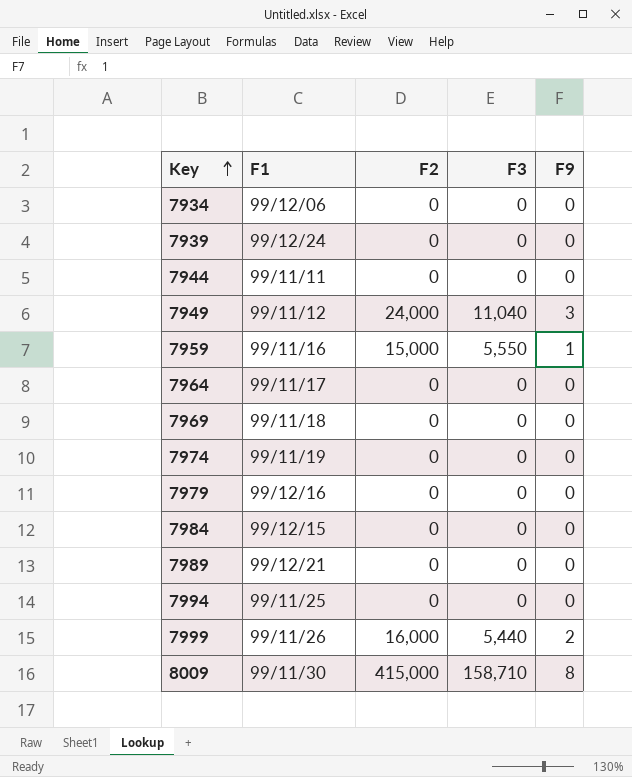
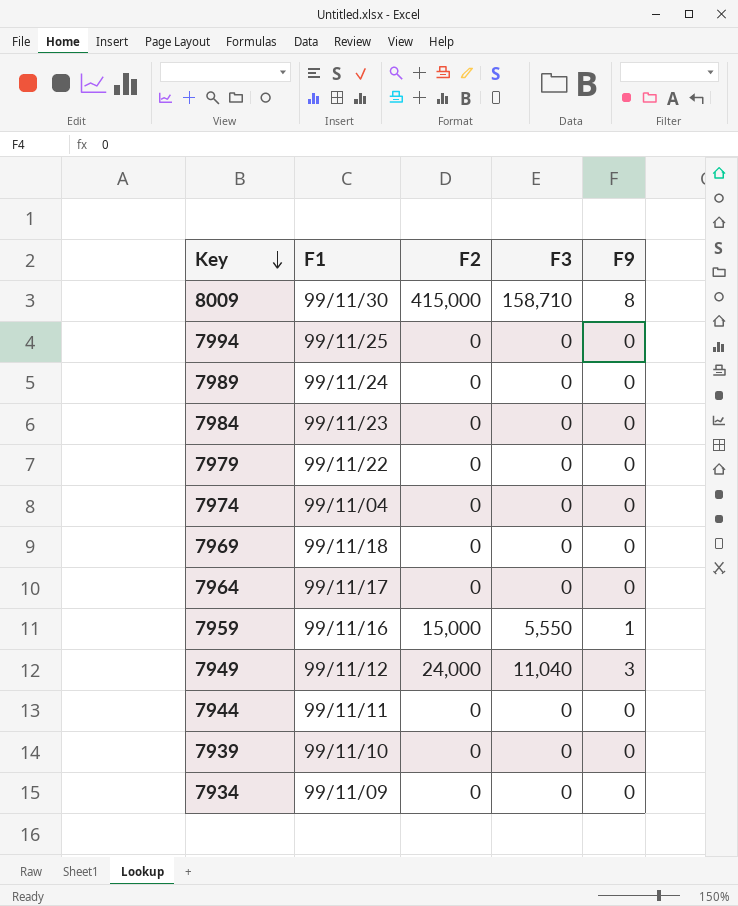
row order: Key ascending -> Key descending
row 7999: 99/11/26 | 16,000 | 5,440 | 2 -> none
7989 | F1: 99/12/21 -> 99/11/24
7984 | F1: 99/12/15 -> 99/11/23
7979 | F1: 99/12/16 -> 99/11/22
7974 | F1: 99/11/19 -> 99/11/04
7939 | F1: 99/12/24 -> 99/11/10
7934 | F1: 99/12/06 -> 99/11/09

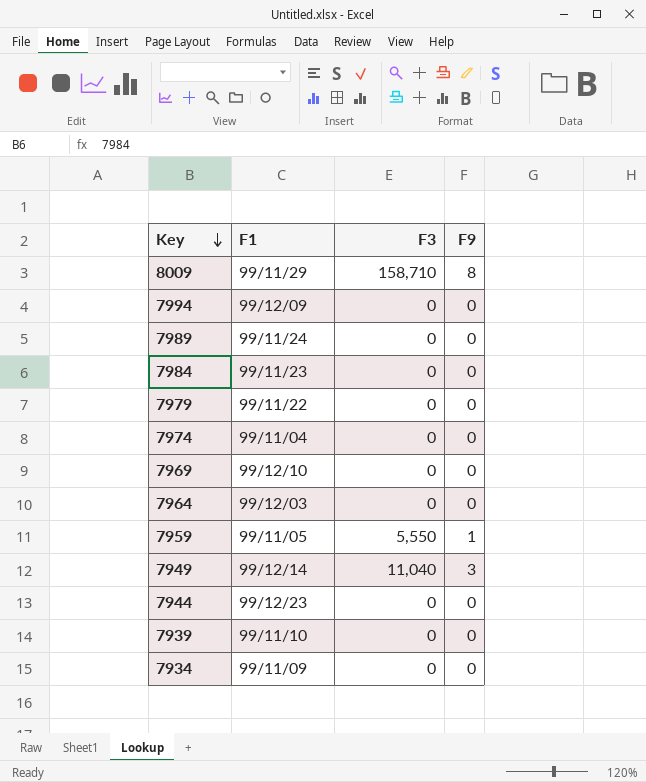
column F2 | position: 3 -> none
8009 | F1: 99/11/30 -> 99/11/29
7994 | F1: 99/11/25 -> 99/12/09
7969 | F1: 99/11/18 -> 99/12/10
7964 | F1: 99/11/17 -> 99/12/03
7959 | F1: 99/11/16 -> 99/11/05
7949 | F1: 99/11/12 -> 99/12/14
7944 | F1: 99/11/11 -> 99/12/23

